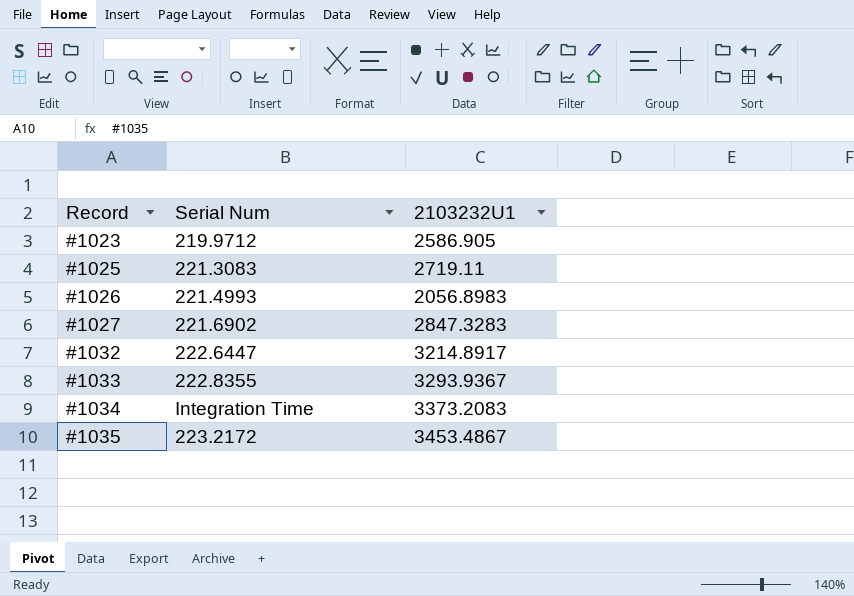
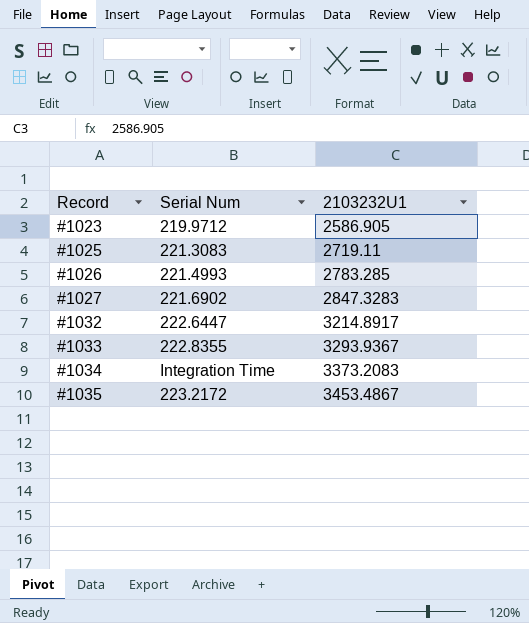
#1026 | 2103232U1: 2056.8983 -> 2783.285

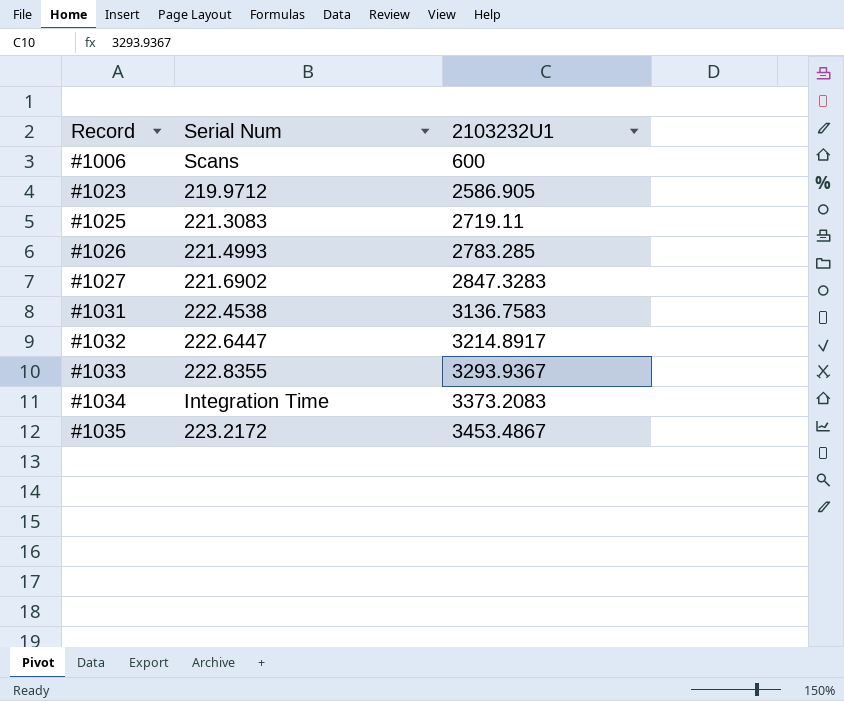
row #1006: none -> Scans | 600
row #1031: none -> 222.4538 | 3136.7583

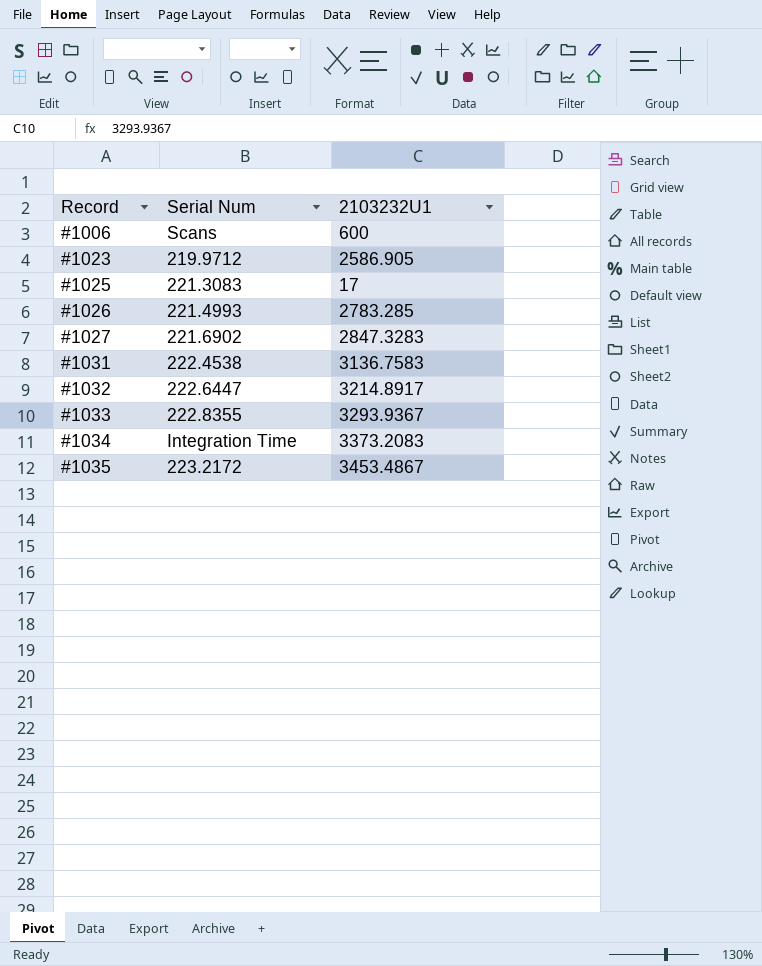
#1025 | 2103232U1: 2719.11 -> 17

